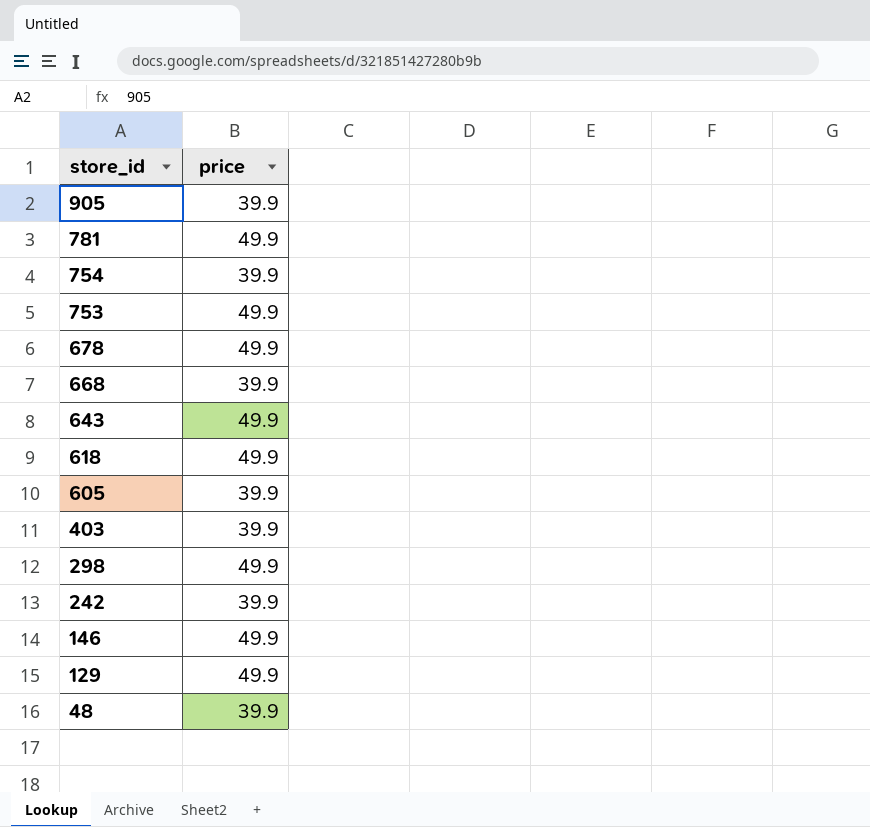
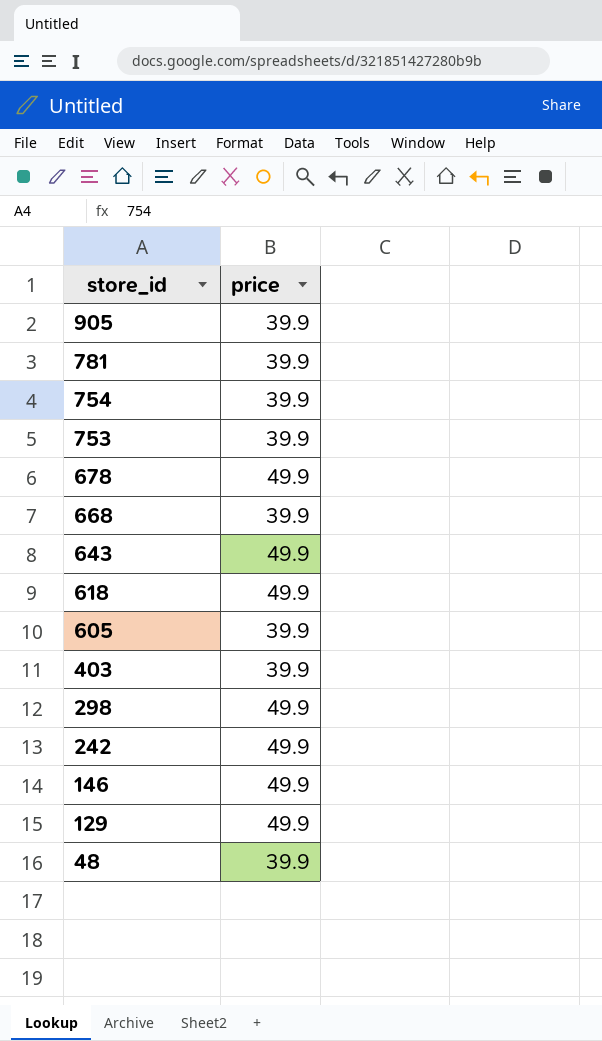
781 | price: 49.9 -> 39.9
753 | price: 49.9 -> 39.9
242 | price: 39.9 -> 49.9

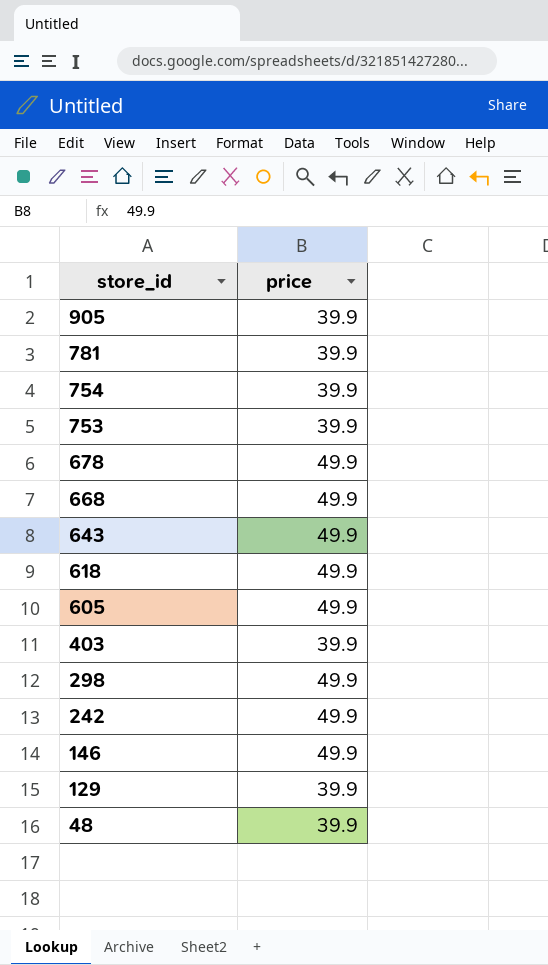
668 | price: 39.9 -> 49.9
605 | price: 39.9 -> 49.9
129 | price: 49.9 -> 39.9

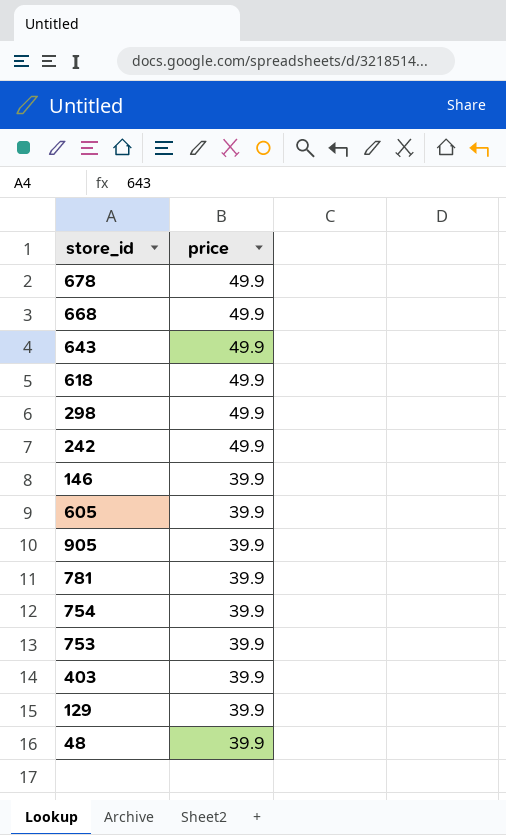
row order: store_id descending -> price descending
146 | price: 49.9 -> 39.9
605 | price: 49.9 -> 39.9

